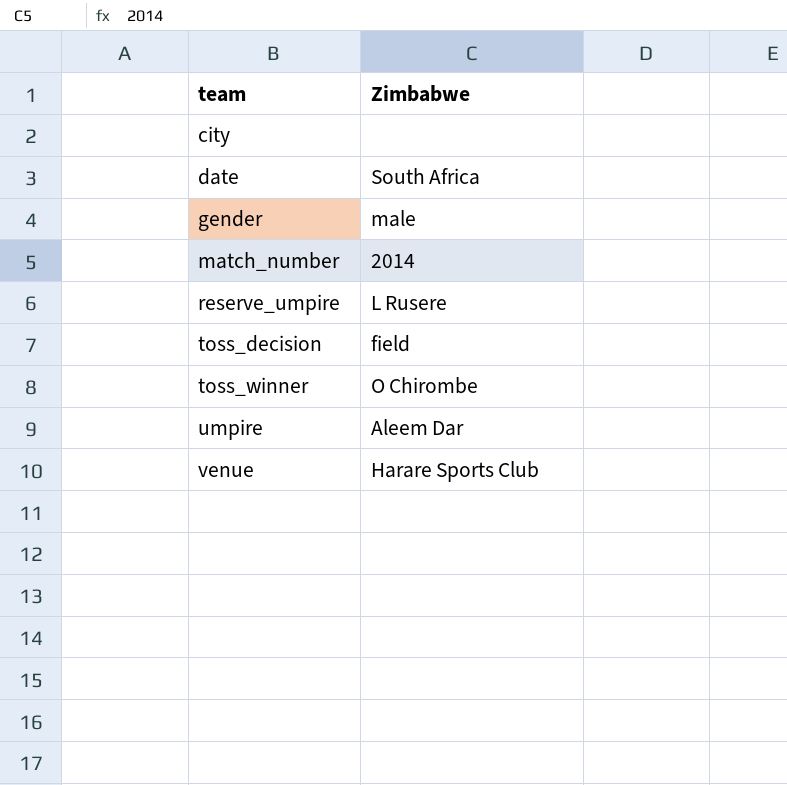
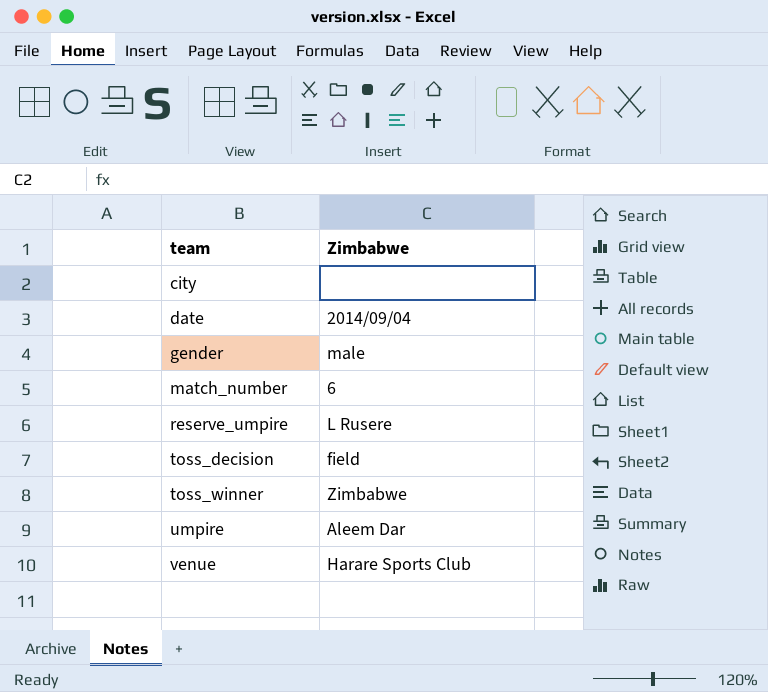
date | Zimbabwe: South Africa -> 2014/09/04
match_number | Zimbabwe: 2014 -> 6
toss_winner | Zimbabwe: O Chirombe -> Zimbabwe

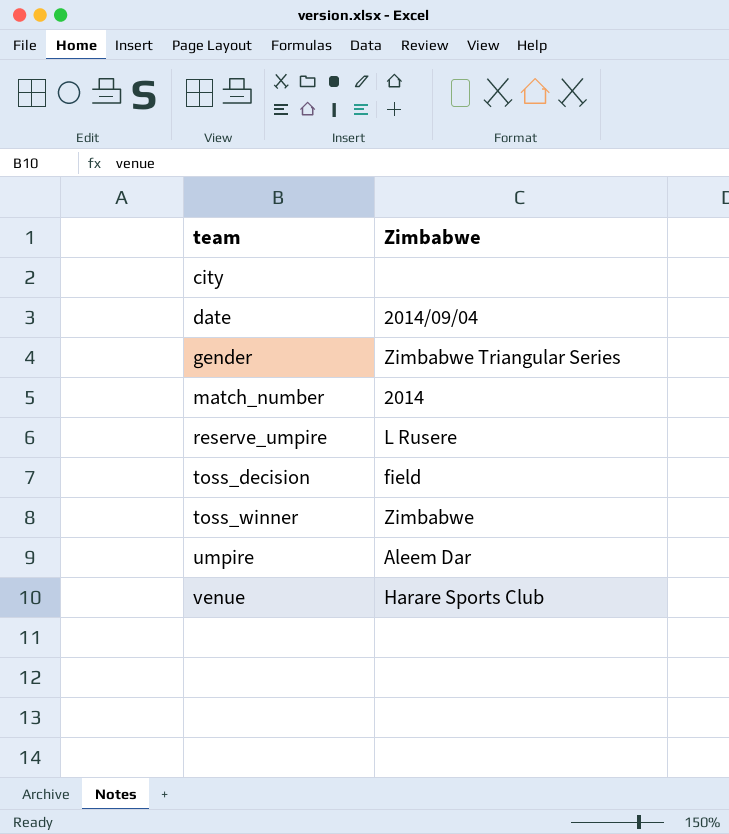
gender | Zimbabwe: male -> Zimbabwe Triangular Series
match_number | Zimbabwe: 6 -> 2014

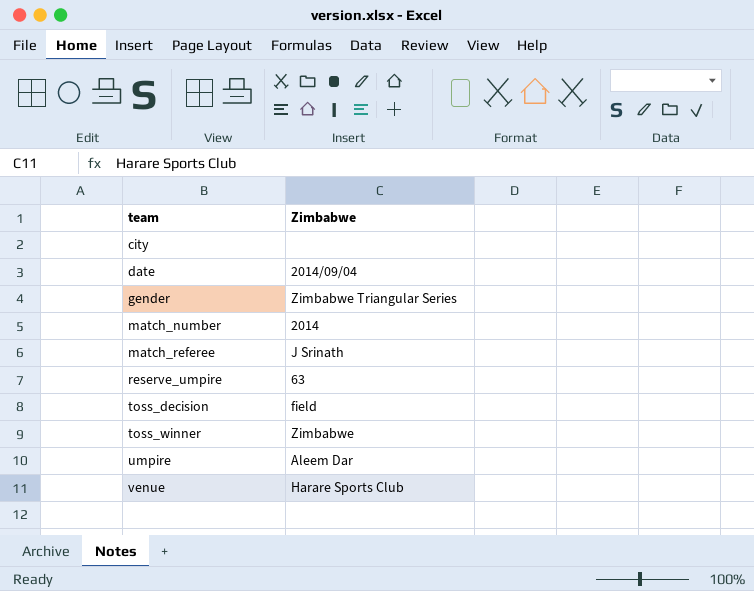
row match_referee: none -> J Srinath
reserve_umpire | Zimbabwe: L Rusere -> 63

